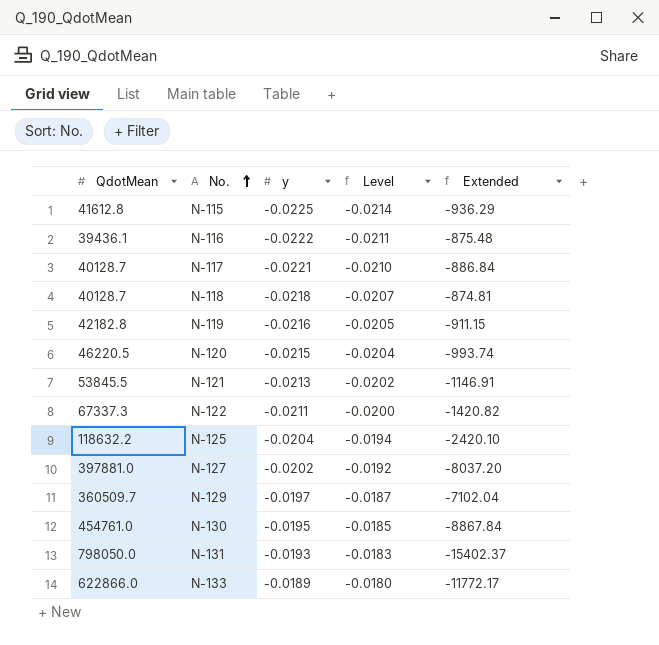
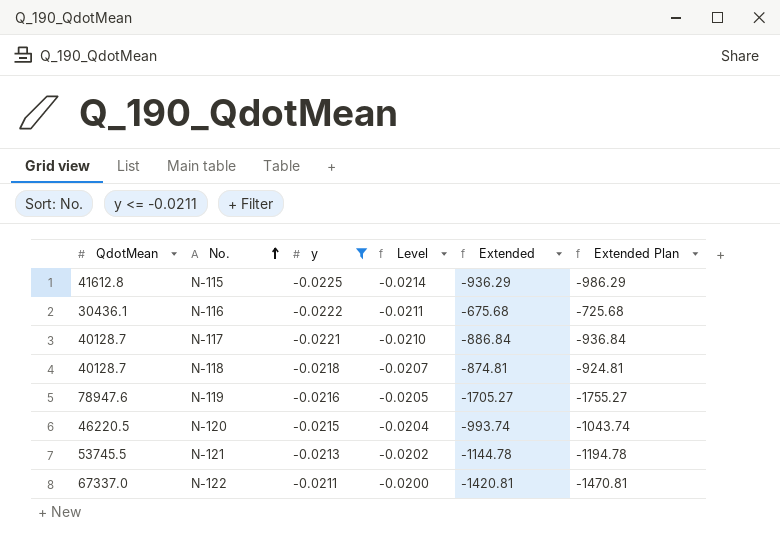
filter: none -> y <= -0.0211
column Extended Plan | formula: none -> [Extended] - 50
N-116 | QdotMean: 39436.1 -> 30436.1
N-116 | Extended: -875.48 -> -675.68
N-119 | QdotMean: 42182.8 -> 78947.6
N-119 | Extended: -911.15 -> -1705.27
N-121 | QdotMean: 53845.5 -> 53745.5
N-121 | Extended: -1146.91 -> -1144.78
N-122 | QdotMean: 67337.3 -> 67337.0
N-122 | Extended: -1420.82 -> -1420.81

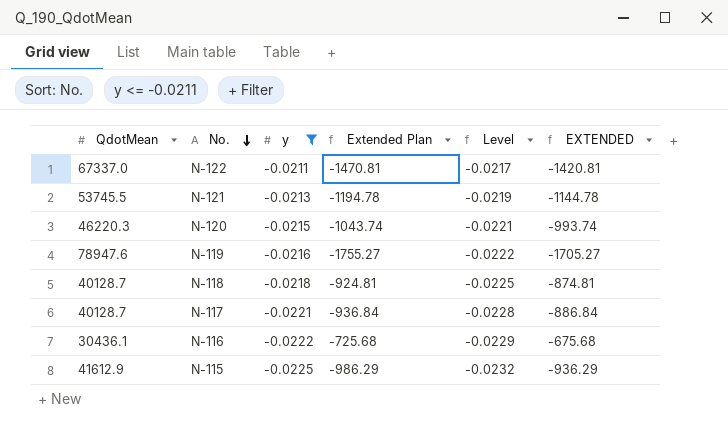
row order: No. ascending -> No. descending
column Extended Plan | position: 6 -> 4
column Level | formula: [y] * 0.95 -> [y] * 1.03
column name: Extended -> EXTENDED
N-120 | QdotMean: 46220.5 -> 46220.3
N-115 | QdotMean: 41612.8 -> 41612.9

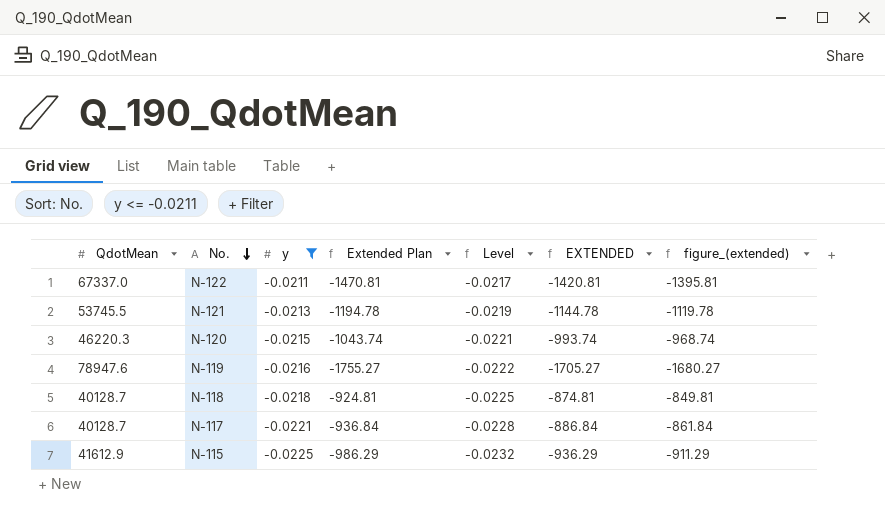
column figure_(extended) | formula: none -> [EXTENDED] + 25
row N-116: 30436.1 | -0.0222 | -725.68 | -0.0229 | -675.68 -> none

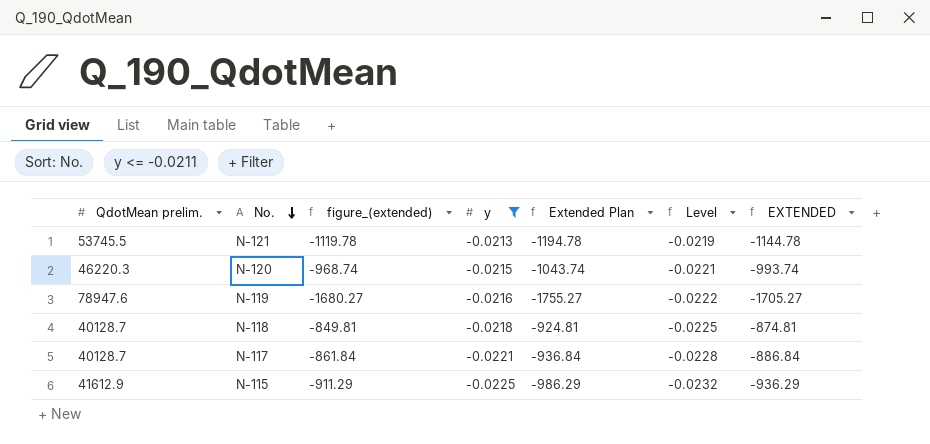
column name: QdotMean -> QdotMean prelim.
column figure_(extended) | position: 7 -> 3
row N-122: 67337.0 | -0.0211 | -1470.81 | -0.0217 | -1420.81 | -1395.81 -> none

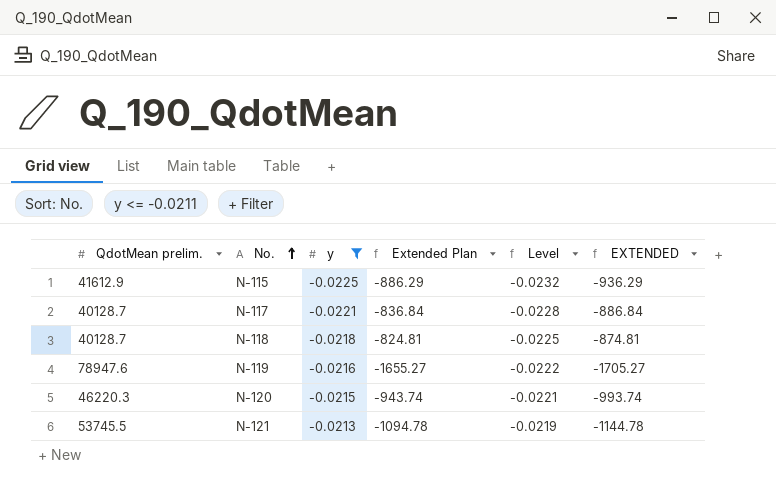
row order: No. descending -> No. ascending
column figure_(extended) | formula: [EXTENDED] + 25 -> none
column Extended Plan | formula: [EXTENDED] - 50 -> [EXTENDED] + 50

